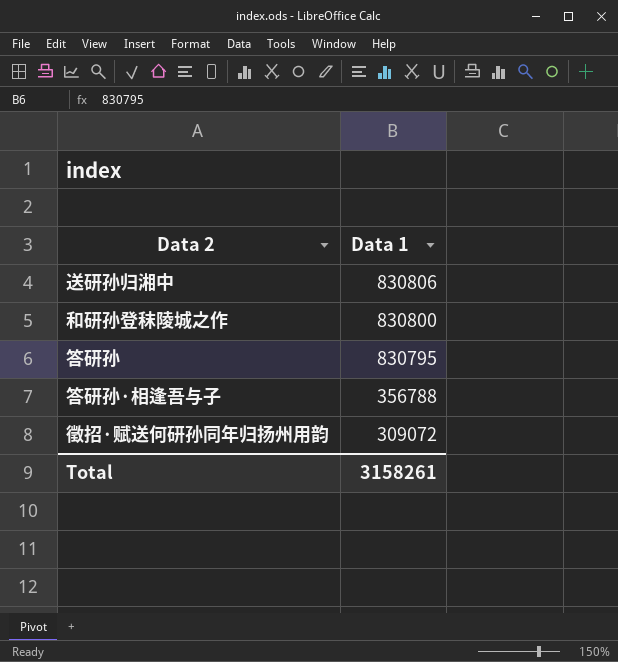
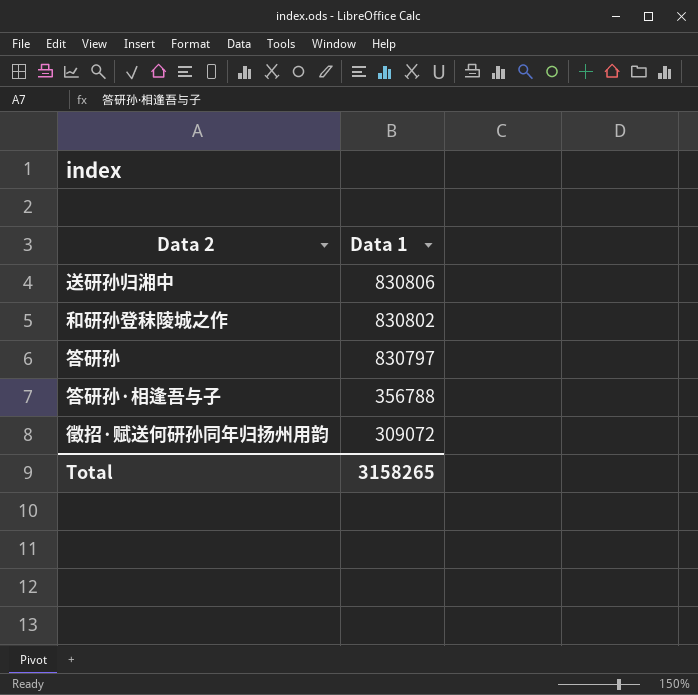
和研孙登秣陵城之作 | Data 1: 830800 -> 830802
答研孙 | Data 1: 830795 -> 830797
Total | Data 1: 3158261 -> 3158265

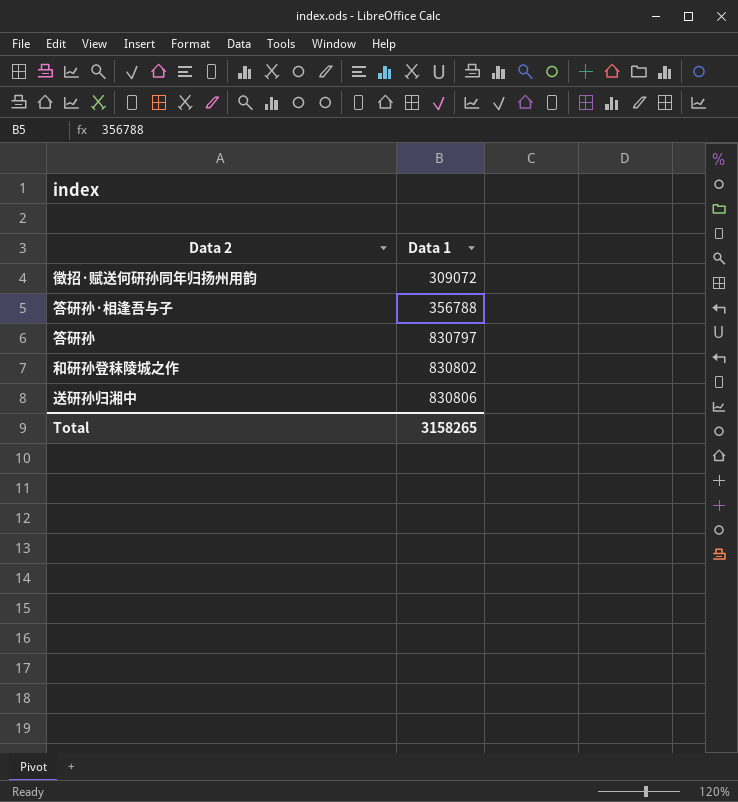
row order: Data 1 descending -> Data 1 ascending

